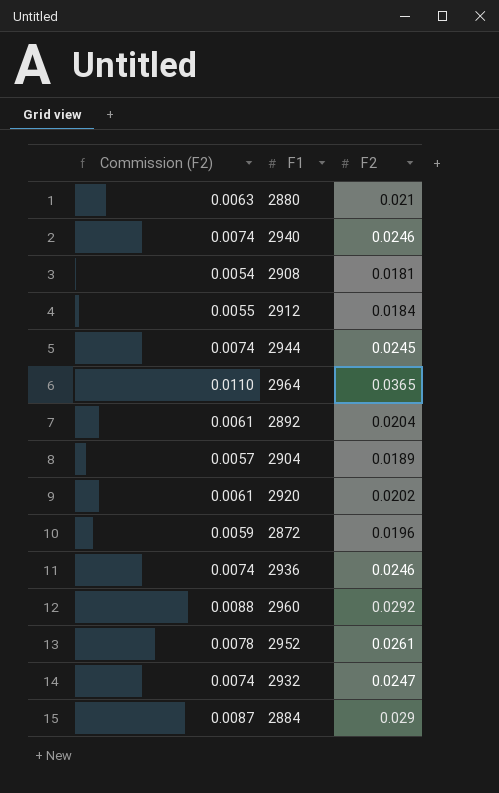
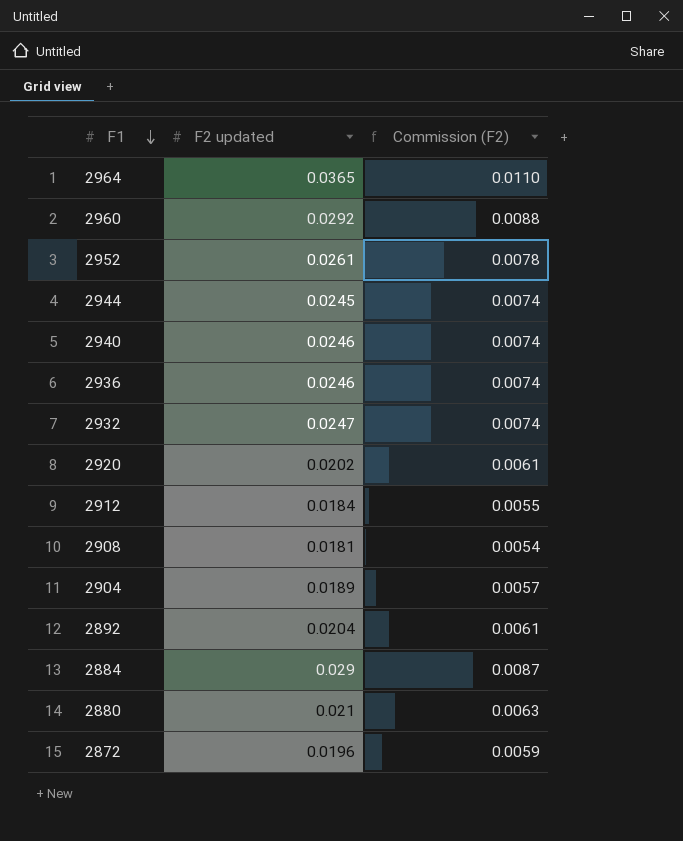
row order: none -> F1 descending
column name: F2 -> F2 updated
column Commission (F2) | position: 1 -> 3

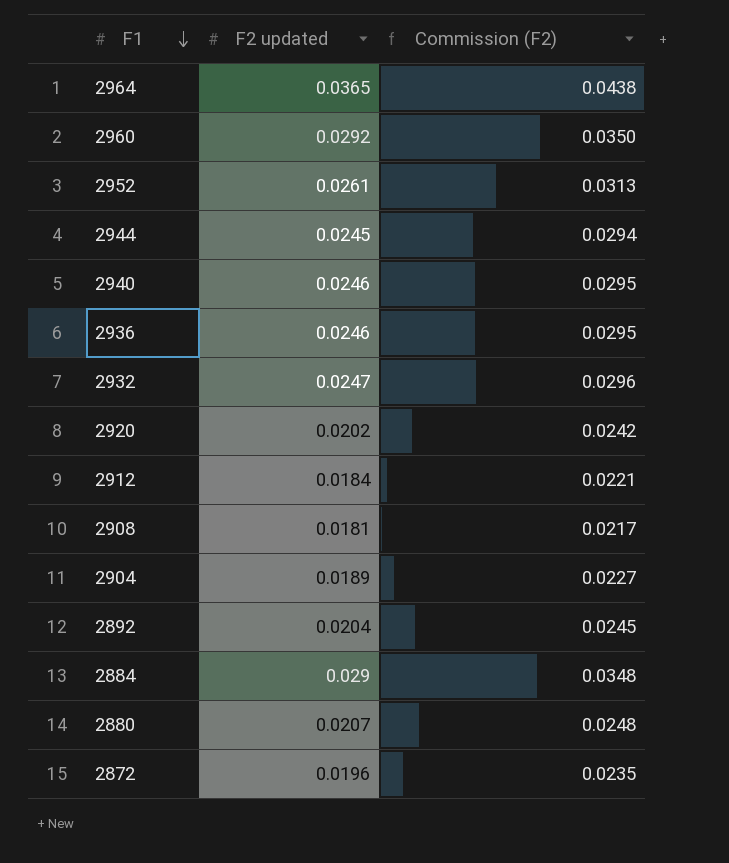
column Commission (F2) | formula: [F2 updated] * 0.3 -> [F2 updated] * 1.2
2880 | F2 updated: 0.021 -> 0.0207

